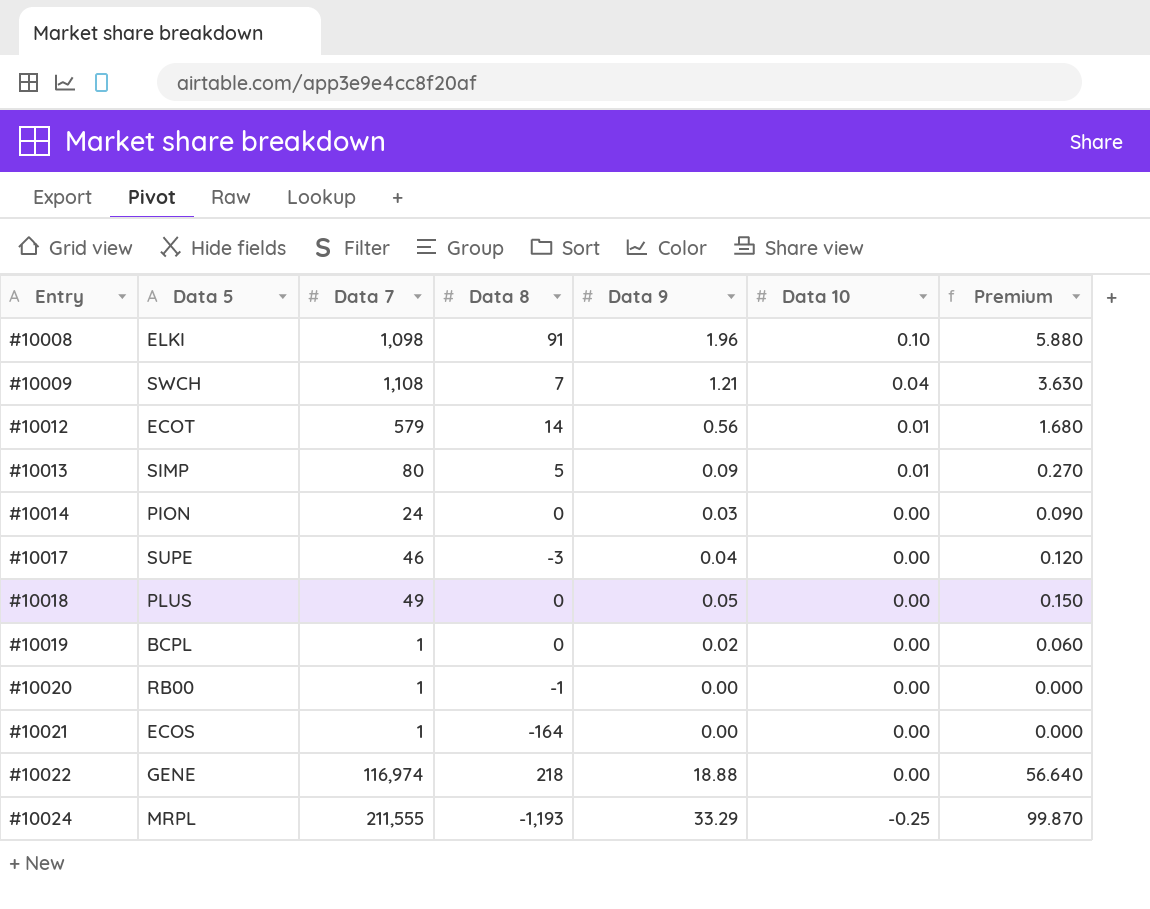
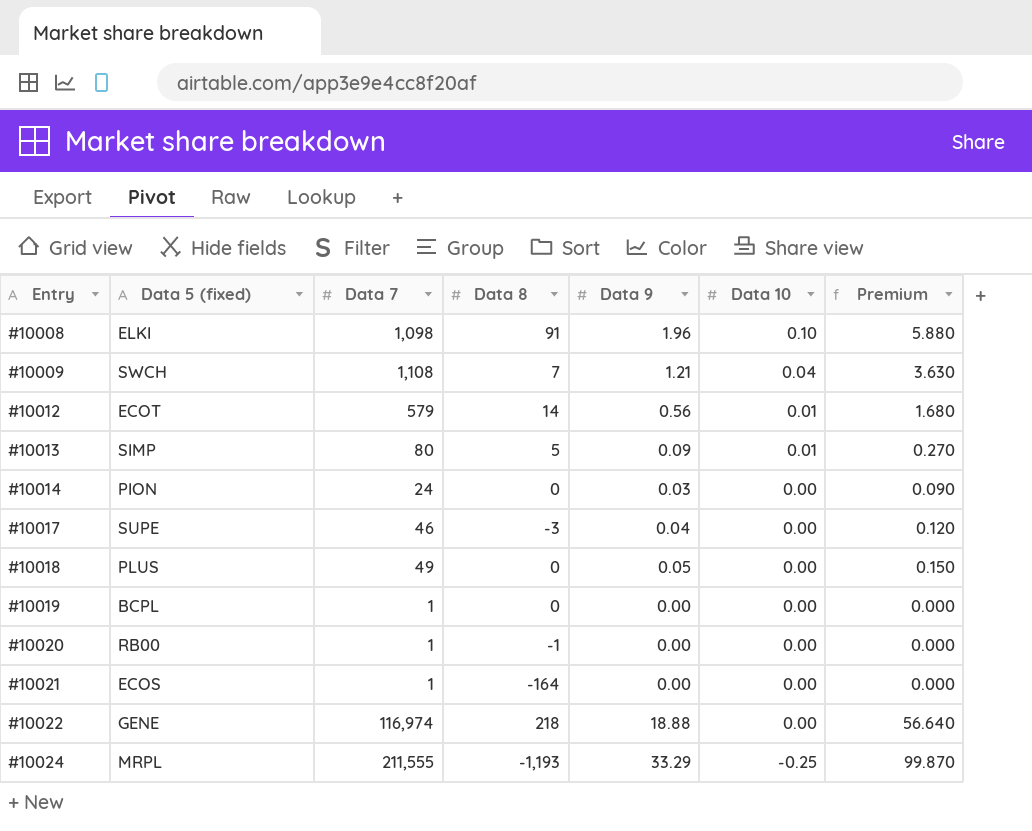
column name: Data 5 -> Data 5 (fixed)
#10019 | Data 9: 0.02 -> 0.00
#10019 | Premium: 0.060 -> 0.000

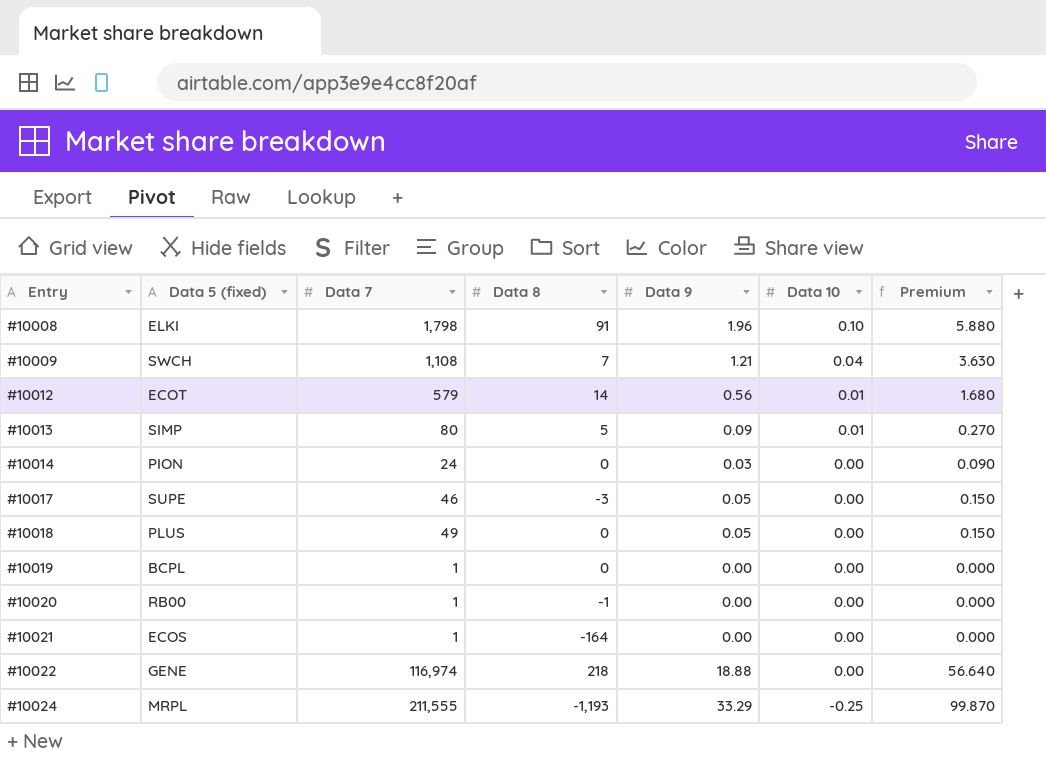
#10008 | Data 7: 1,098 -> 1,798
#10017 | Data 9: 0.04 -> 0.05
#10017 | Premium: 0.120 -> 0.150

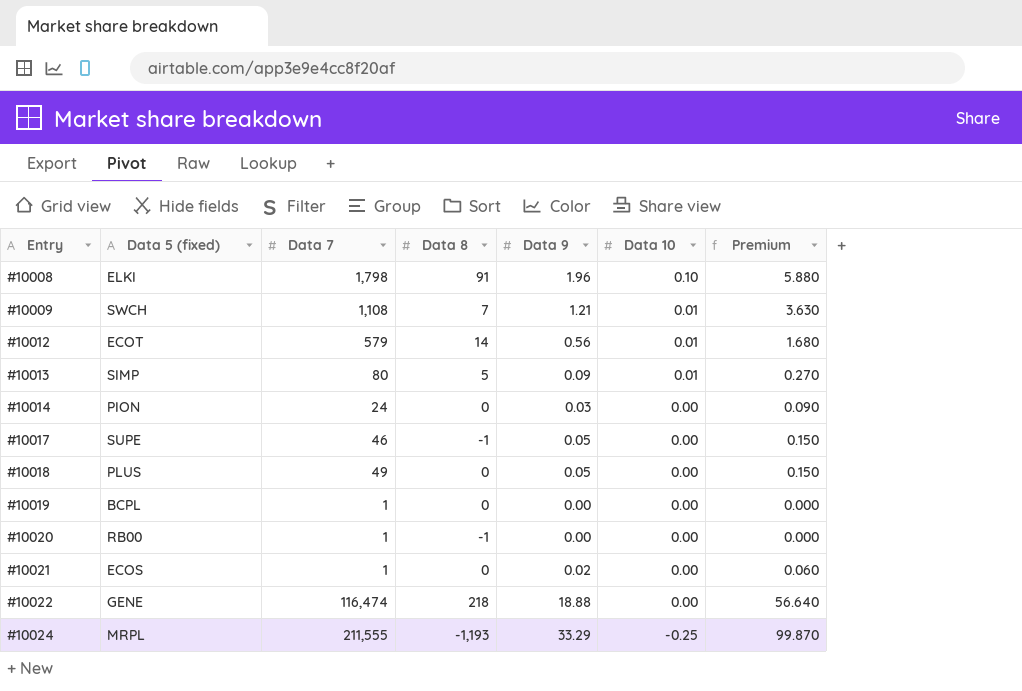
#10009 | Data 10: 0.04 -> 0.01
#10017 | Data 8: -3 -> -1
#10021 | Data 8: -164 -> 0
#10021 | Data 9: 0.00 -> 0.02
#10021 | Premium: 0.000 -> 0.060
#10022 | Data 7: 116,974 -> 116,474

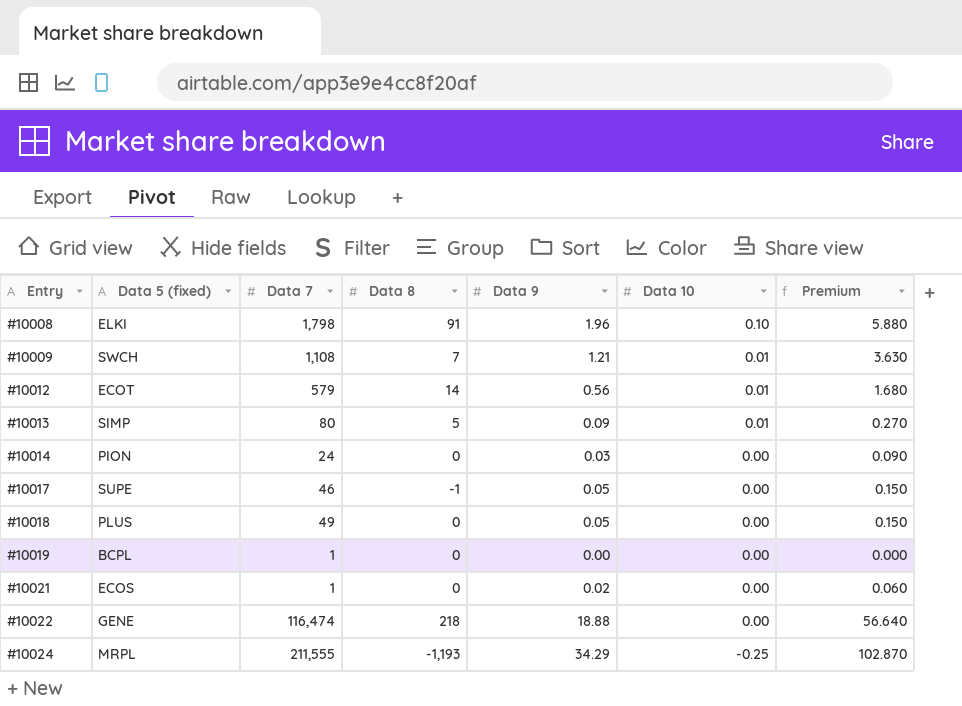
row #10020: RB00 | 1 | -1 | 0.00 | 0.00 | 0.000 -> none
#10024 | Data 9: 33.29 -> 34.29
#10024 | Premium: 99.870 -> 102.870

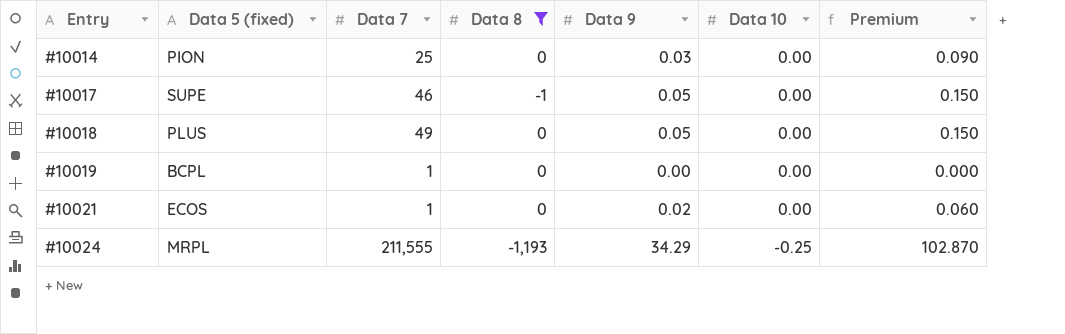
filter: none -> Data 8 <= 0
#10014 | Data 7: 24 -> 25

